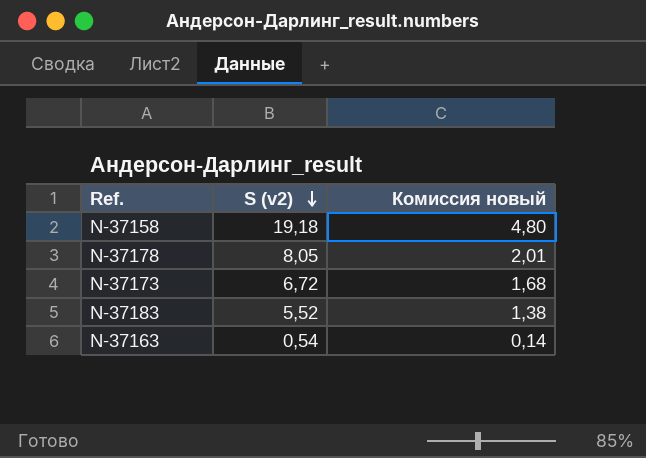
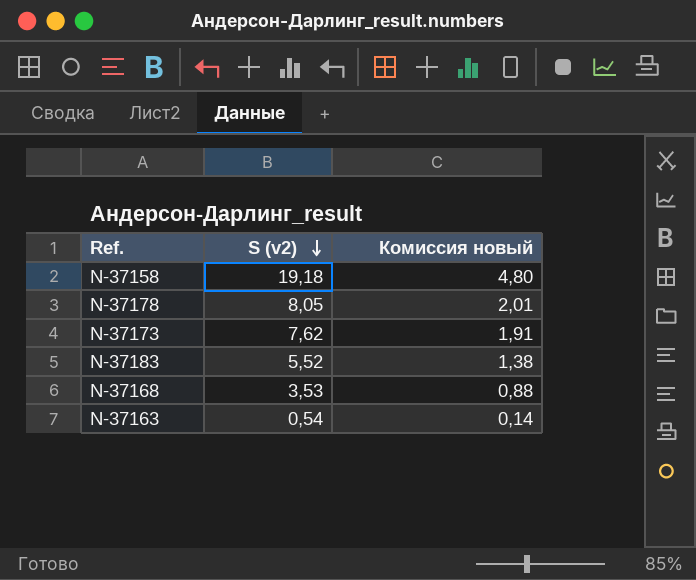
N-37173 | S (v2): 6,72 -> 7,62
N-37173 | Комиссия новый: 1,68 -> 1,91
row N-37168: none -> 3,53 | 0,88

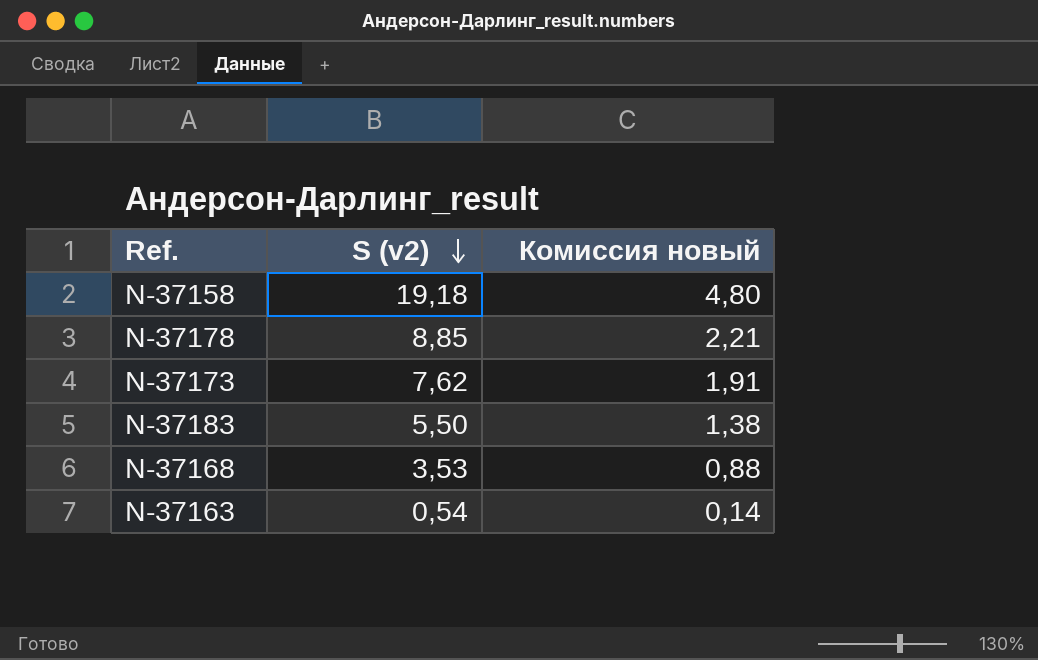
N-37178 | S (v2): 8,05 -> 8,85
N-37178 | Комиссия новый: 2,01 -> 2,21
N-37183 | S (v2): 5,52 -> 5,50

